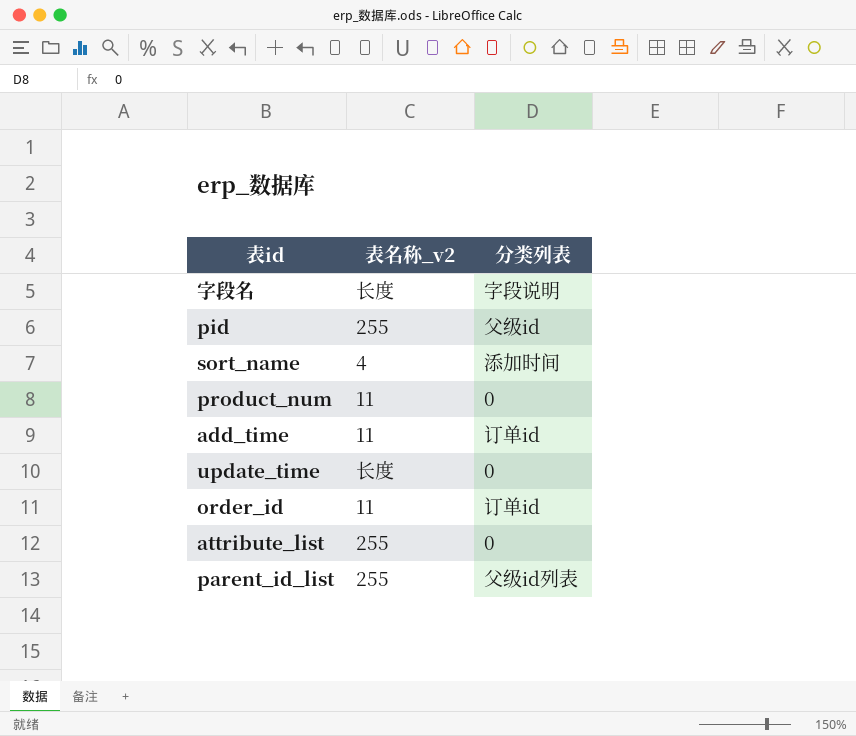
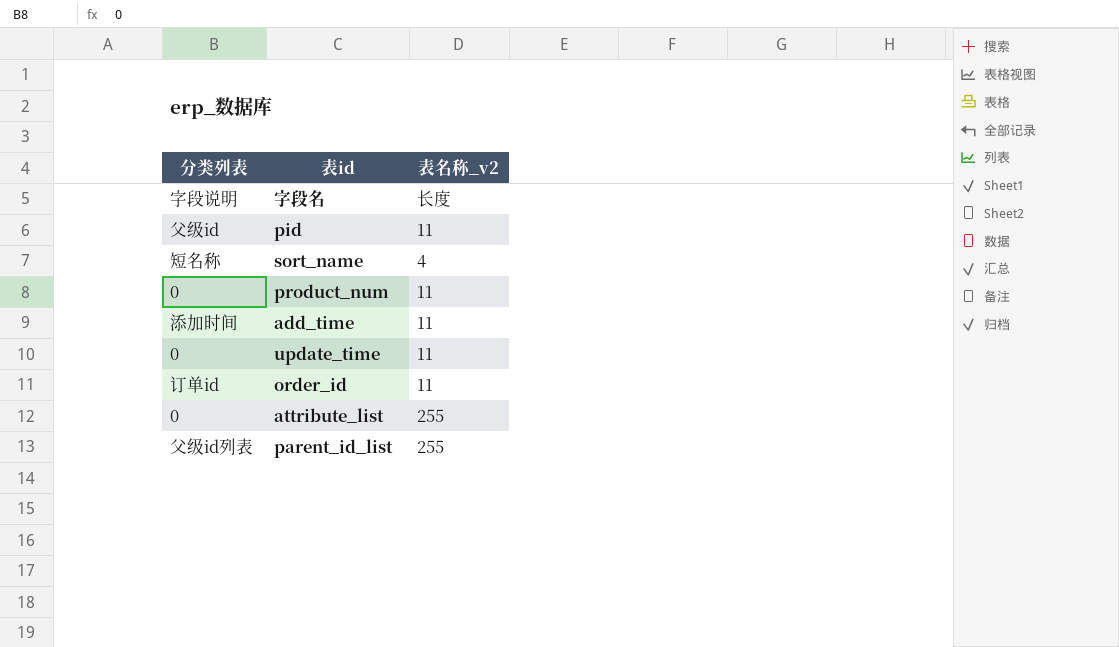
column 分类列表 | position: 3 -> 1
pid | 表名称_v2: 255 -> 11
sort_name | 分类列表: 添加时间 -> 短名称
add_time | 分类列表: 订单id -> 添加时间
update_time | 表名称_v2: 长度 -> 11

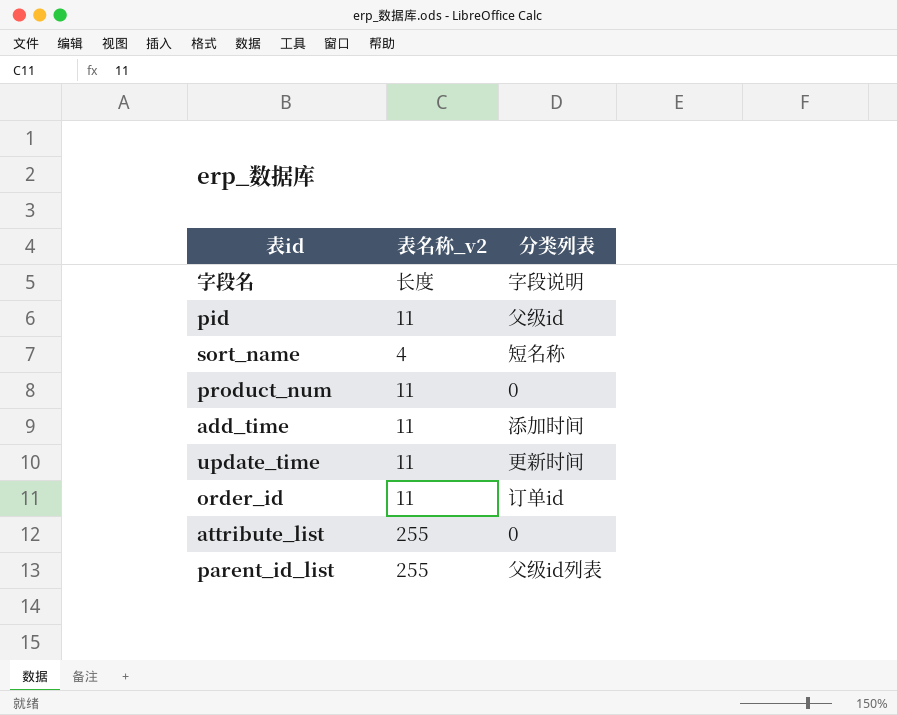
column 分类列表 | position: 1 -> 3
update_time | 分类列表: 0 -> 更新时间

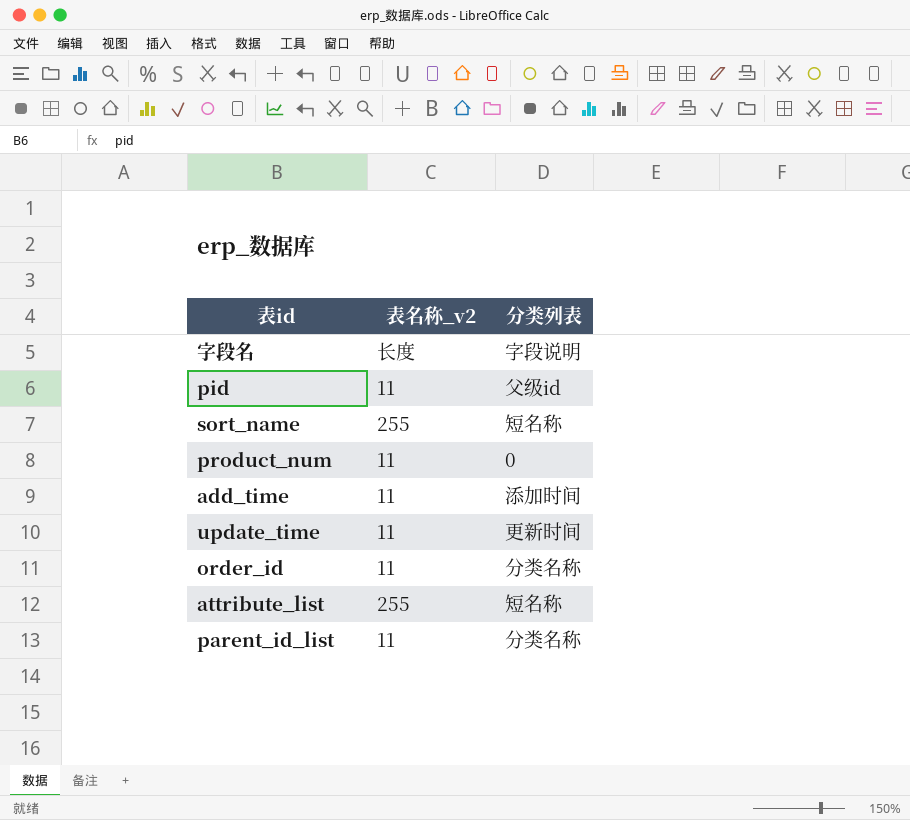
sort_name | 表名称_v2: 4 -> 255
order_id | 分类列表: 订单id -> 分类名称
attribute_list | 分类列表: 0 -> 短名称
parent_id_list | 表名称_v2: 255 -> 11
parent_id_list | 分类列表: 父级id列表 -> 分类名称

